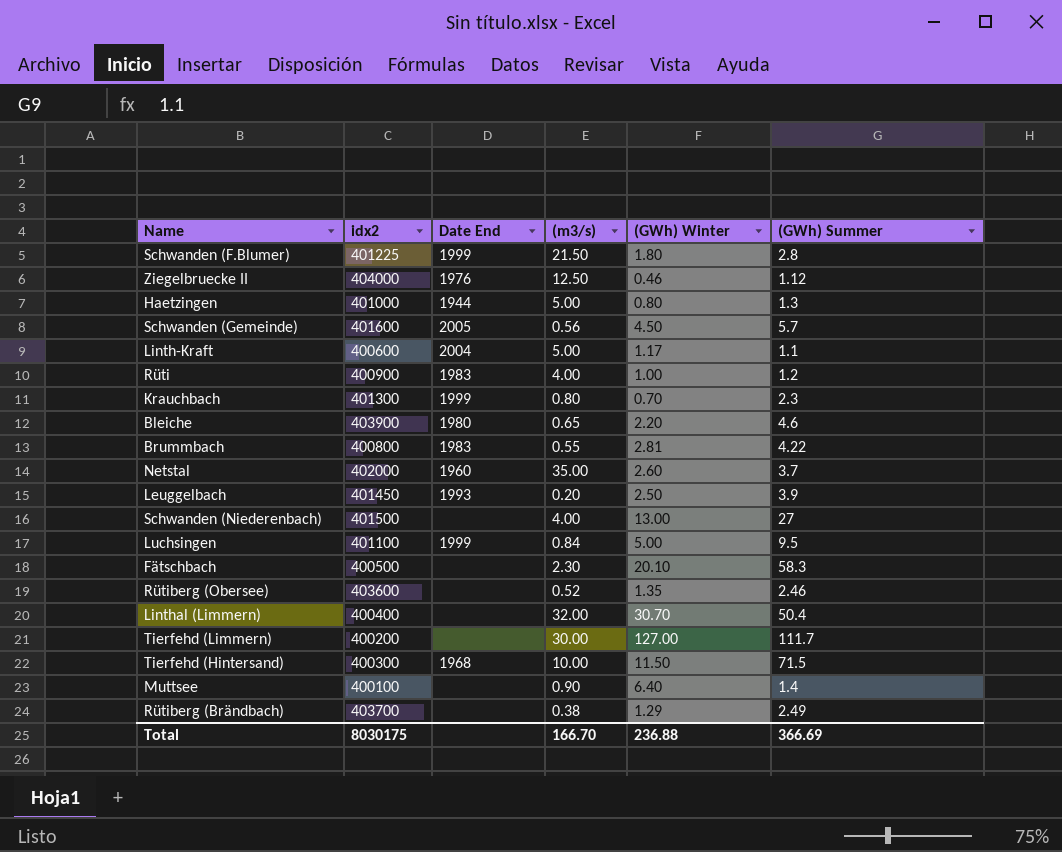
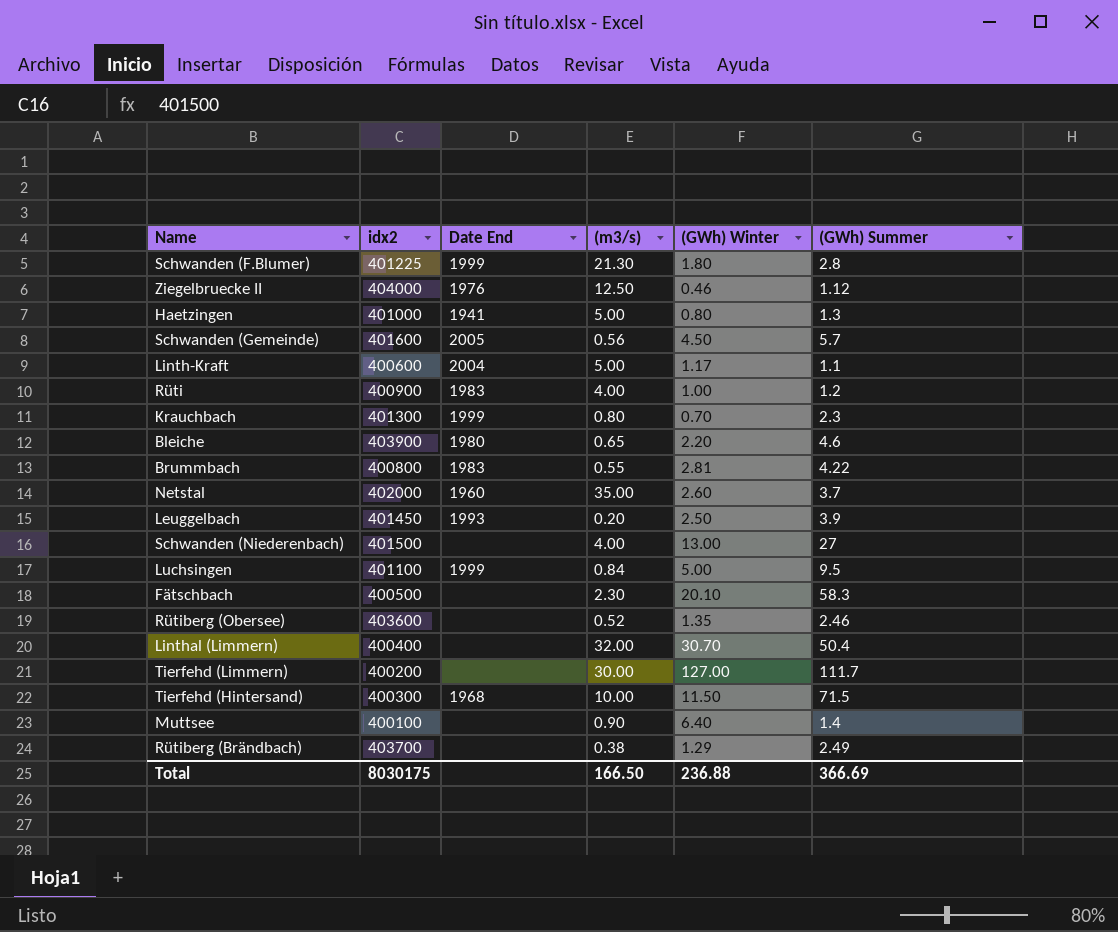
Schwanden (F.Blumer) | (m3/s): 21.50 -> 21.30
Haetzingen | Date End: 1944 -> 1941
Total | (m3/s): 166.70 -> 166.50

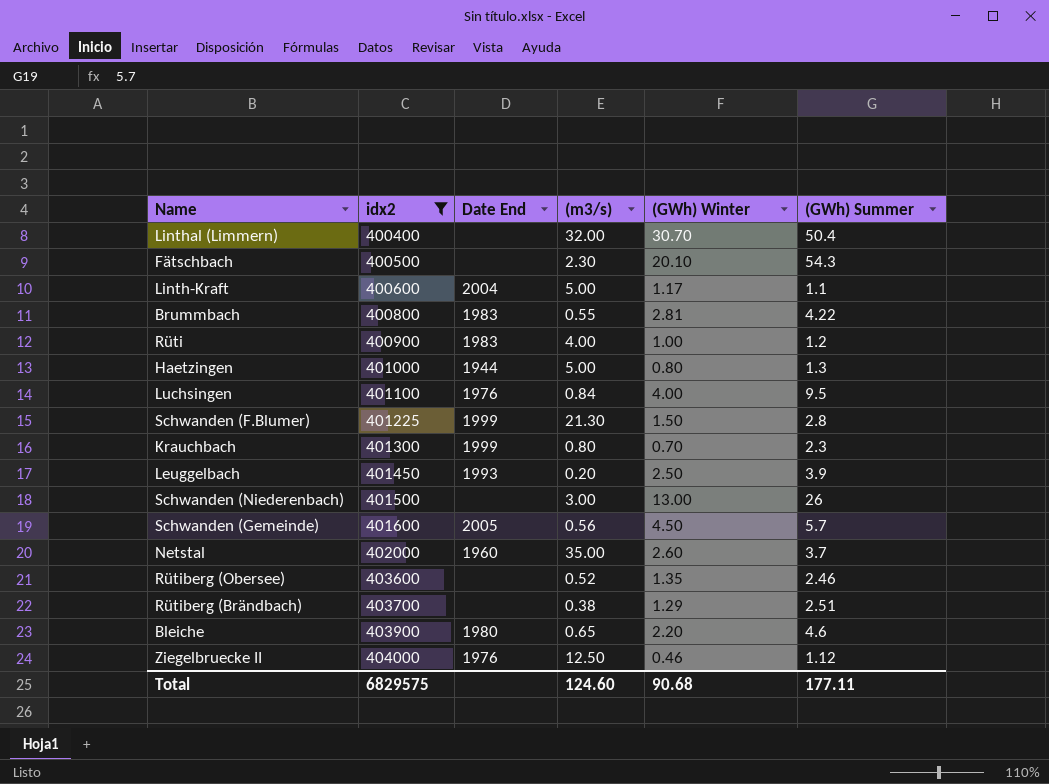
filter: none -> idx2 >= 400400
row order: none -> idx2 ascending
Fätschbach | (GWh) Summer: 58.3 -> 54.3
Haetzingen | Date End: 1941 -> 1944
Luchsingen | Date End: 1999 -> 1976
Luchsingen | (GWh) Winter: 5.00 -> 4.00
Schwanden (F.Blumer) | (GWh) Winter: 1.80 -> 1.50
Schwanden (Niederenbach) | (m3/s): 4.00 -> 3.00
Schwanden (Niederenbach) | (GWh) Summer: 27 -> 26
Rütiberg (Brändbach) | (GWh) Summer: 2.49 -> 2.51
Total | idx2: 8030175 -> 6829575
Total | (m3/s): 166.50 -> 124.60
Total | (GWh) Winter: 236.88 -> 90.68
Total | (GWh) Summer: 366.69 -> 177.11

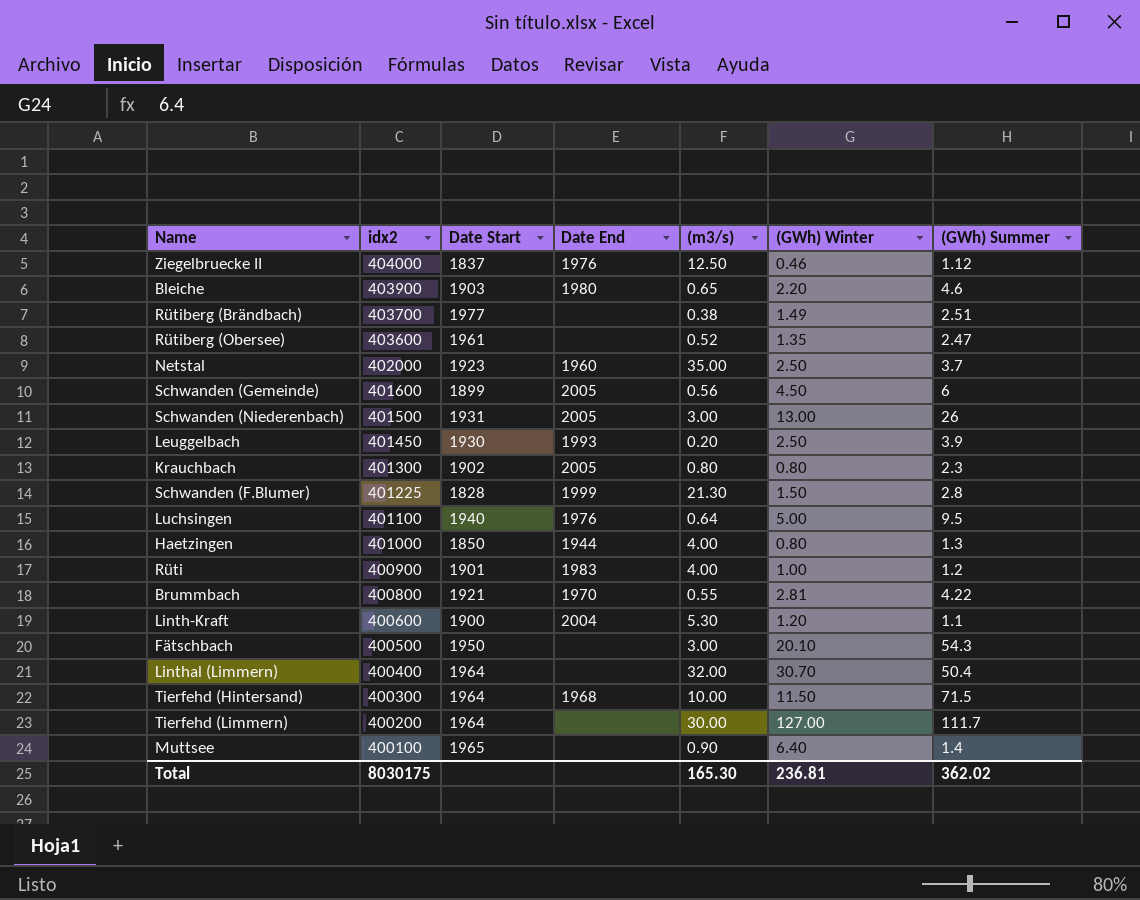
filter: idx2 >= 400400 -> none
row order: idx2 ascending -> idx2 descending
column Date Start | position: none -> 3
Rütiberg (Brändbach) | (GWh) Winter: 1.29 -> 1.49
Rütiberg (Obersee) | (GWh) Summer: 2.46 -> 2.47
Netstal | (GWh) Winter: 2.60 -> 2.50
Schwanden (Gemeinde) | (GWh) Summer: 5.7 -> 6
Schwanden (Niederenbach) | Date End: none -> 2005
Krauchbach | Date End: 1999 -> 2005
Krauchbach | (GWh) Winter: 0.70 -> 0.80
Luchsingen | (m3/s): 0.84 -> 0.64
Luchsingen | (GWh) Winter: 4.00 -> 5.00
Haetzingen | (m3/s): 5.00 -> 4.00
Brummbach | Date End: 1983 -> 1970
Linth-Kraft | (m3/s): 5.00 -> 5.30
Linth-Kraft | (GWh) Winter: 1.17 -> 1.20
Fätschbach | (m3/s): 2.30 -> 3.00
Total | idx2: 6829575 -> 8030175
Total | (m3/s): 124.60 -> 165.30
Total | (GWh) Winter: 90.68 -> 236.81
Total | (GWh) Summer: 177.11 -> 362.02

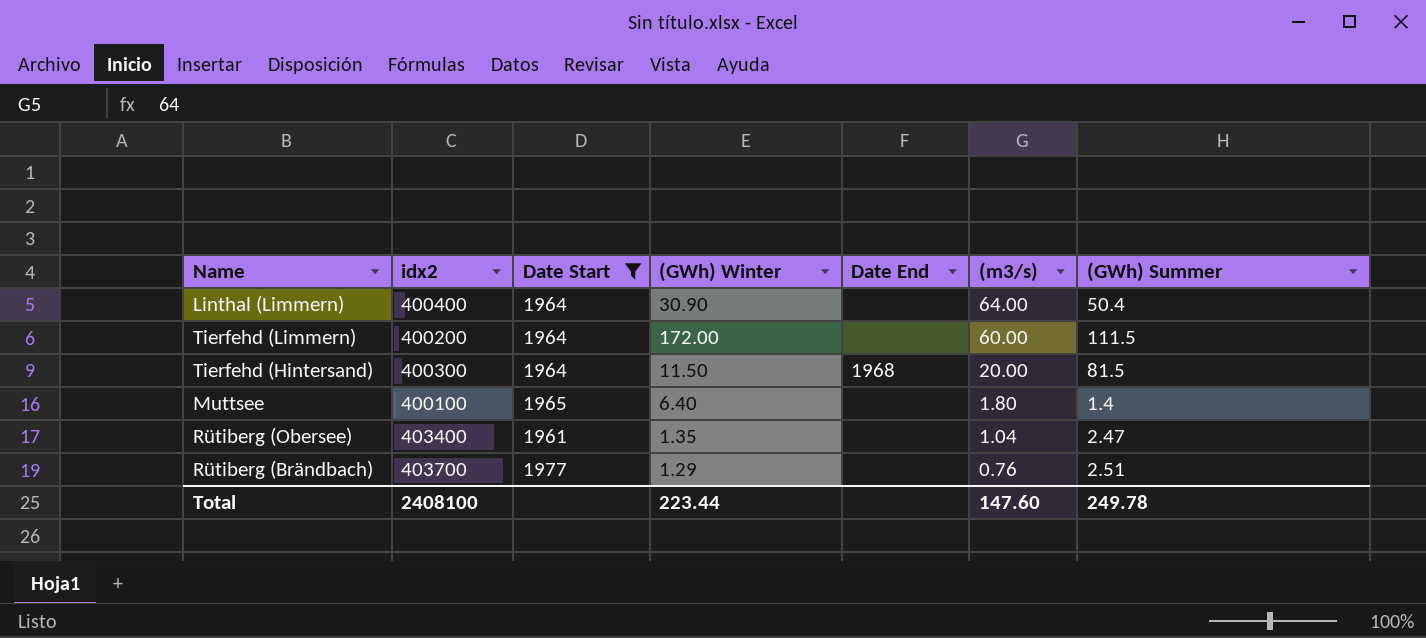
filter: none -> Date Start >= 1961
row order: idx2 descending -> (m3/s) descending
column (GWh) Winter | position: 6 -> 4
Linthal (Limmern) | (GWh) Winter: 30.70 -> 30.90
Linthal (Limmern) | (m3/s): 32.00 -> 64.00
Tierfehd (Limmern) | (GWh) Winter: 127.00 -> 172.00
Tierfehd (Limmern) | (m3/s): 30.00 -> 60.00
Tierfehd (Limmern) | (GWh) Summer: 111.7 -> 111.5
Tierfehd (Hintersand) | (m3/s): 10.00 -> 20.00
Tierfehd (Hintersand) | (GWh) Summer: 71.5 -> 81.5
Muttsee | (m3/s): 0.90 -> 1.80
Rütiberg (Obersee) | idx2: 403600 -> 403400
Rütiberg (Obersee) | (m3/s): 0.52 -> 1.04
Rütiberg (Brändbach) | (GWh) Winter: 1.49 -> 1.29
Rütiberg (Brändbach) | (m3/s): 0.38 -> 0.76
Total | idx2: 8030175 -> 2408100
Total | (GWh) Winter: 236.81 -> 223.44
Total | (m3/s): 165.30 -> 147.60
Total | (GWh) Summer: 362.02 -> 249.78

